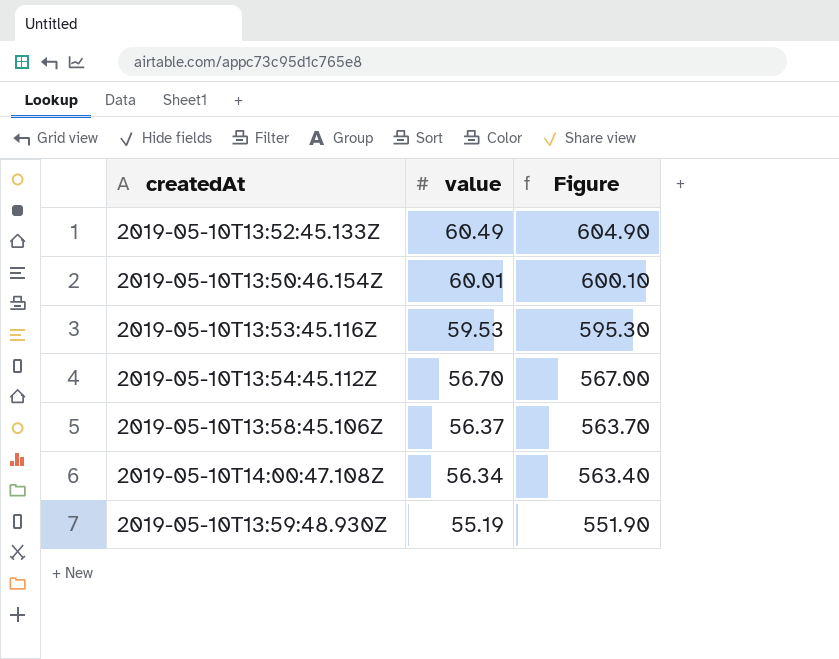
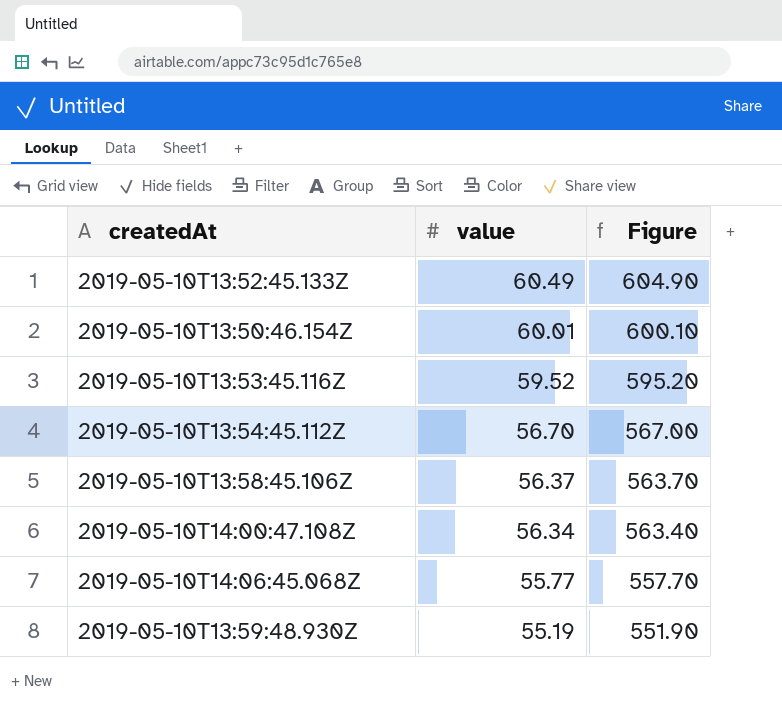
2019-05-10T13:53:45.116Z | value: 59.53 -> 59.52
2019-05-10T13:53:45.116Z | Figure: 595.30 -> 595.20
row 2019-05-10T14:06:45.068Z: none -> 55.77 | 557.70

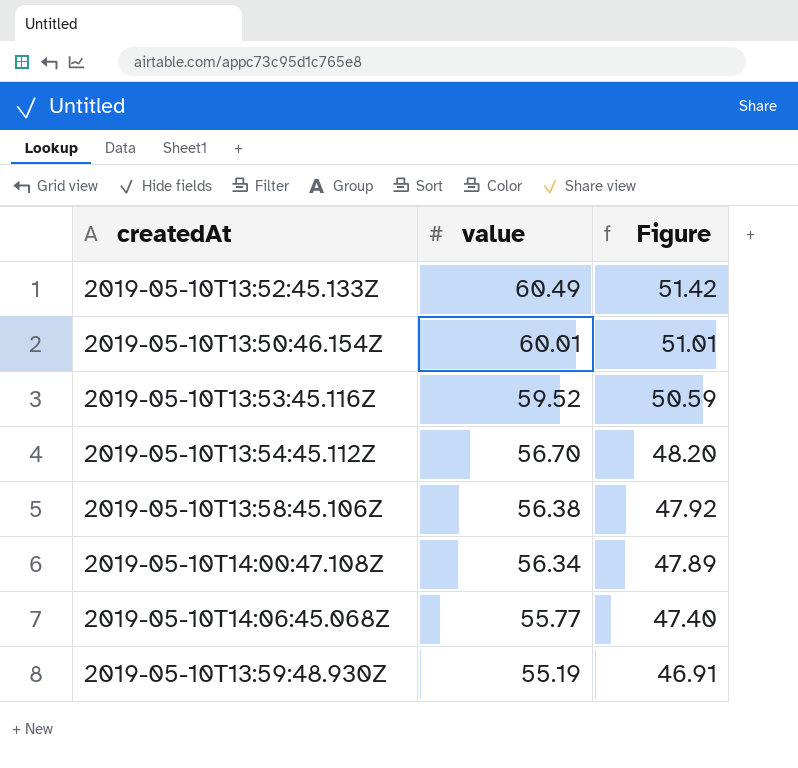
column Figure | formula: [value] * 10 -> [value] * 0.85
2019-05-10T13:58:45.106Z | value: 56.37 -> 56.38

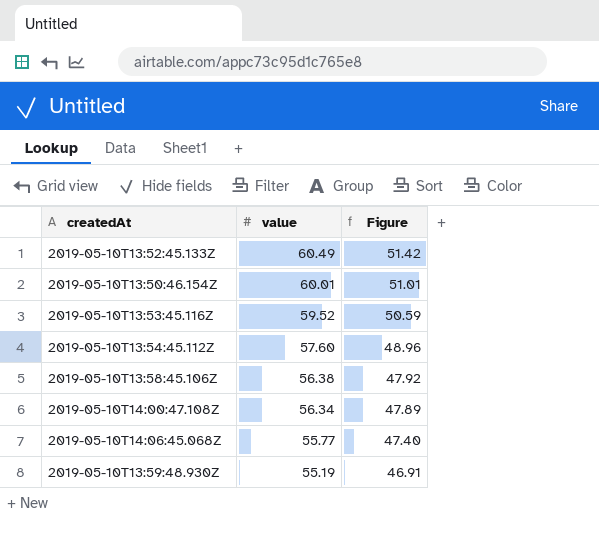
2019-05-10T13:54:45.112Z | value: 56.70 -> 57.60
2019-05-10T13:54:45.112Z | Figure: 48.20 -> 48.96

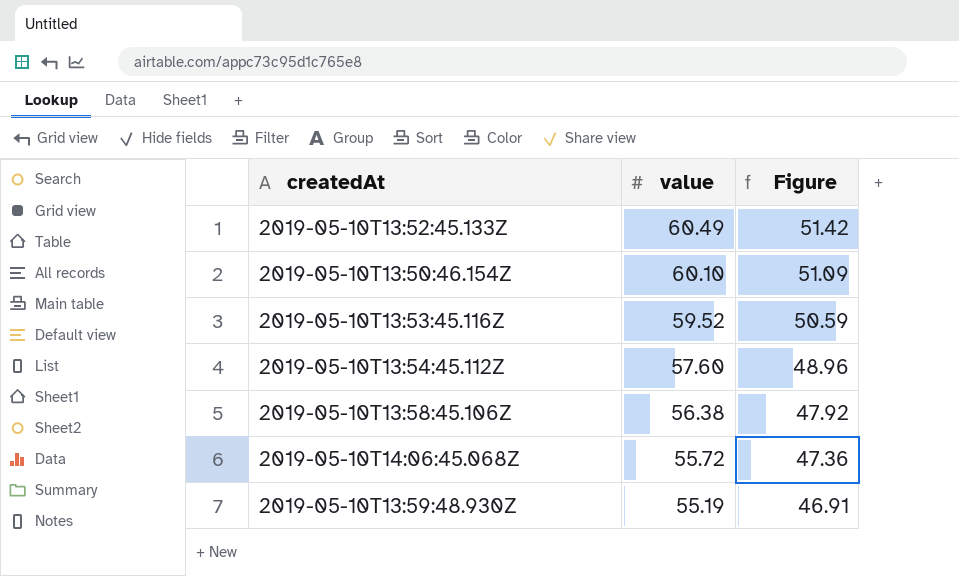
row 2019-05-10T14:00:47.108Z: 56.34 | 47.89 -> none
2019-05-10T13:50:46.154Z | value: 60.01 -> 60.10
2019-05-10T13:50:46.154Z | Figure: 51.01 -> 51.09
2019-05-10T14:06:45.068Z | value: 55.77 -> 55.72
2019-05-10T14:06:45.068Z | Figure: 47.40 -> 47.36

